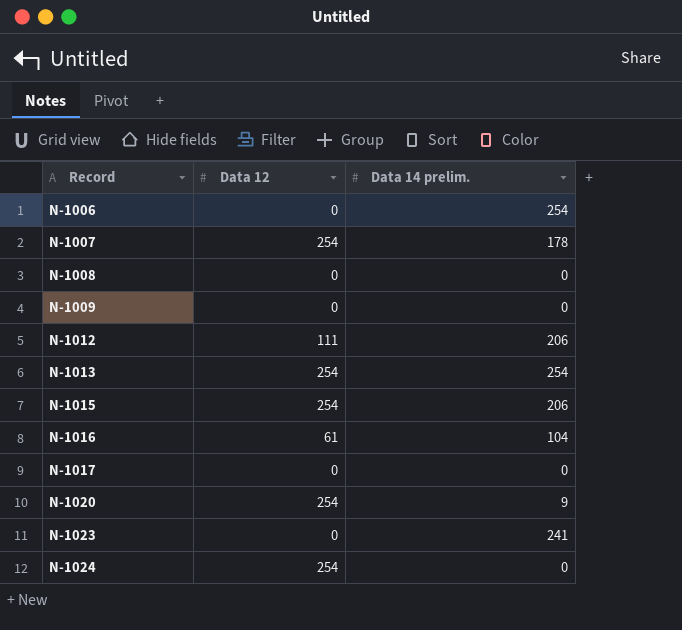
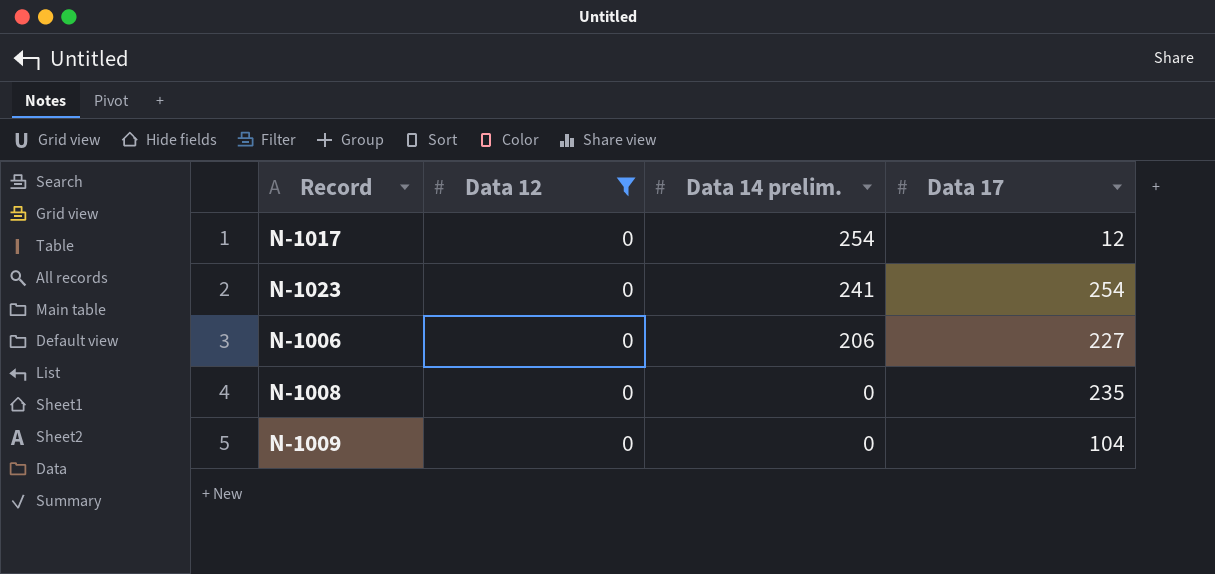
filter: none -> Data 12 = 0
row order: Record ascending -> Data 14 prelim. descending
column Data 17 | position: none -> 4
N-1017 | Data 14 prelim.: 0 -> 254
N-1006 | Data 14 prelim.: 254 -> 206

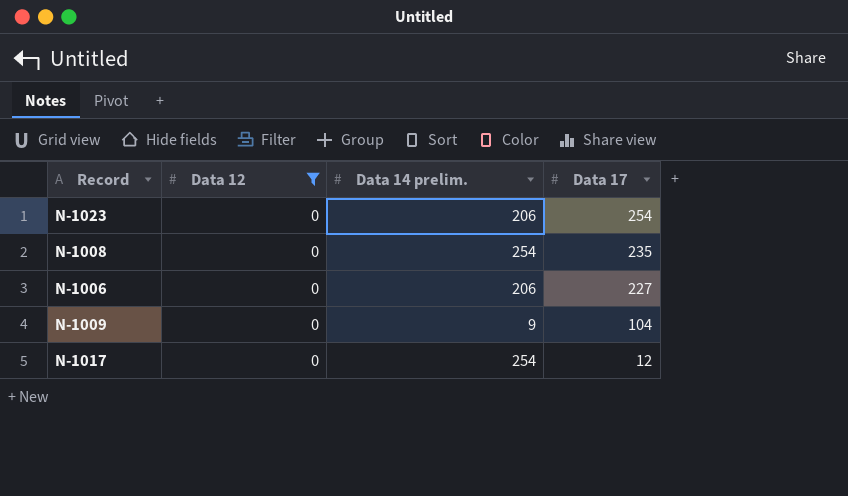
row order: Data 14 prelim. descending -> Data 17 descending
N-1023 | Data 14 prelim.: 241 -> 206
N-1008 | Data 14 prelim.: 0 -> 254
N-1009 | Data 14 prelim.: 0 -> 9

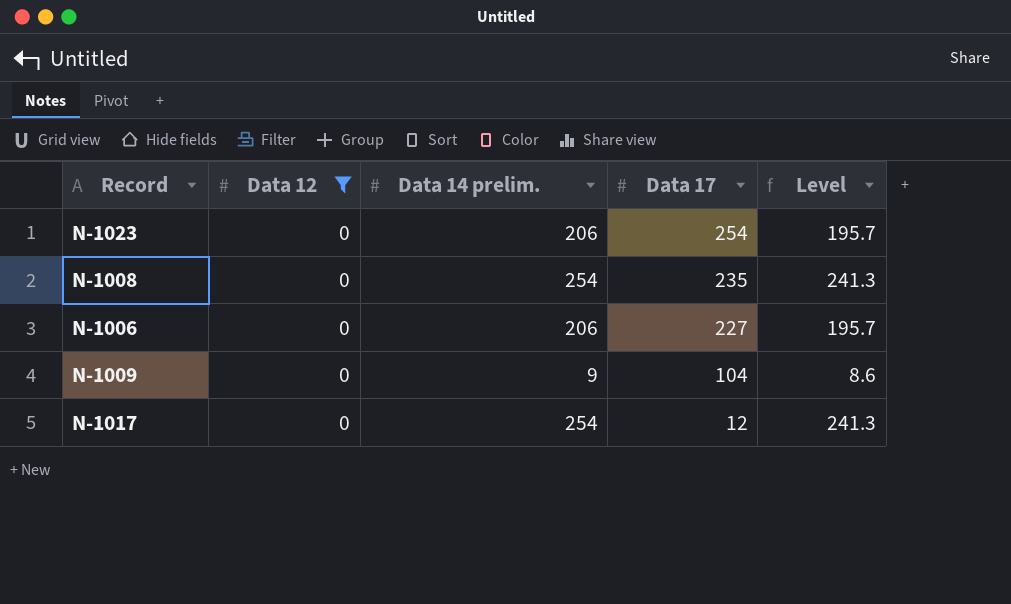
column Level | formula: none -> [Data 14 prelim.] * 0.95

